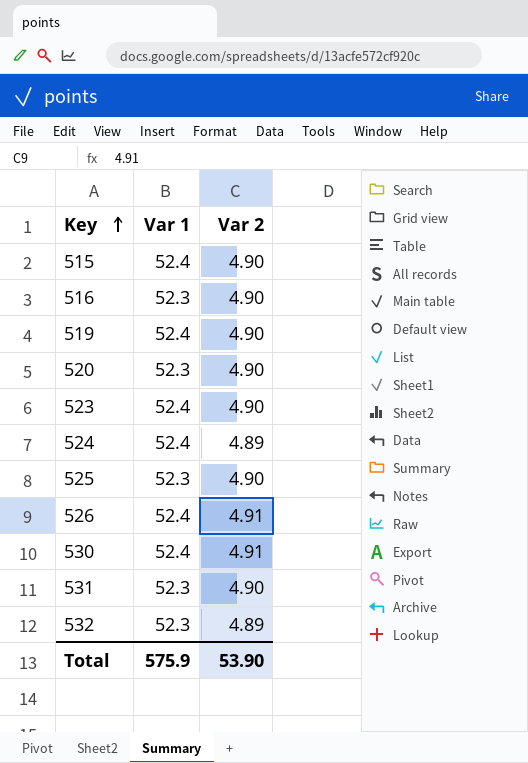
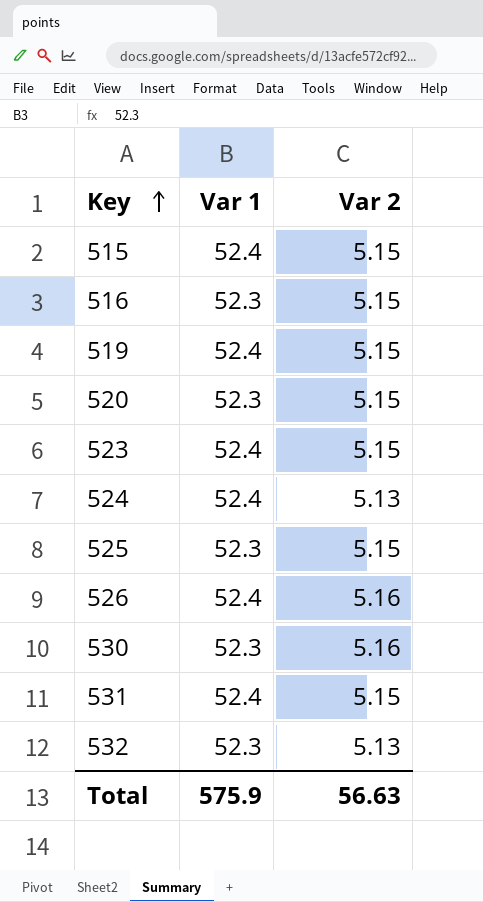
515 | Var 2: 4.90 -> 5.15
516 | Var 2: 4.90 -> 5.15
519 | Var 2: 4.90 -> 5.15
520 | Var 2: 4.90 -> 5.15
523 | Var 2: 4.90 -> 5.15
524 | Var 2: 4.89 -> 5.13
525 | Var 2: 4.90 -> 5.15
526 | Var 2: 4.91 -> 5.16
530 | Var 1: 52.4 -> 52.3
530 | Var 2: 4.91 -> 5.16
531 | Var 1: 52.3 -> 52.4
531 | Var 2: 4.90 -> 5.15
532 | Var 2: 4.89 -> 5.13
Total | Var 2: 53.90 -> 56.63

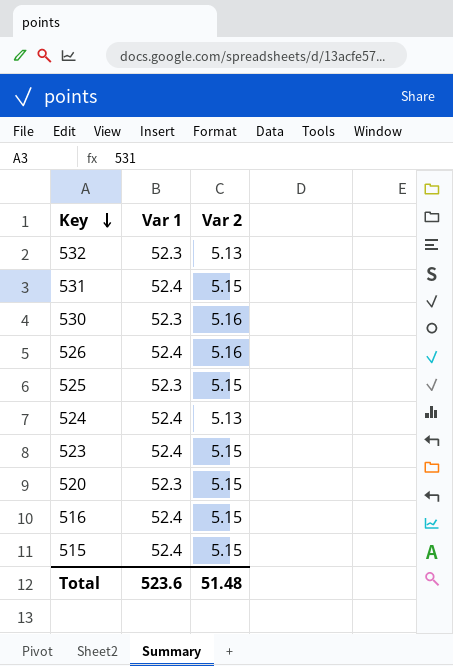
row order: Key ascending -> Key descending
row 519: 52.4 | 5.15 -> none
516 | Var 1: 52.3 -> 52.4
Total | Var 1: 575.9 -> 523.6
Total | Var 2: 56.63 -> 51.48

